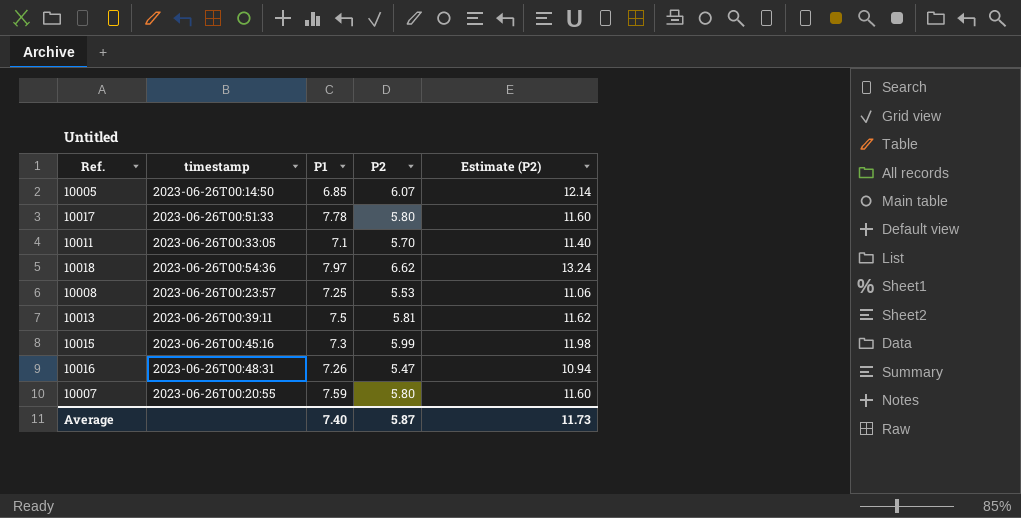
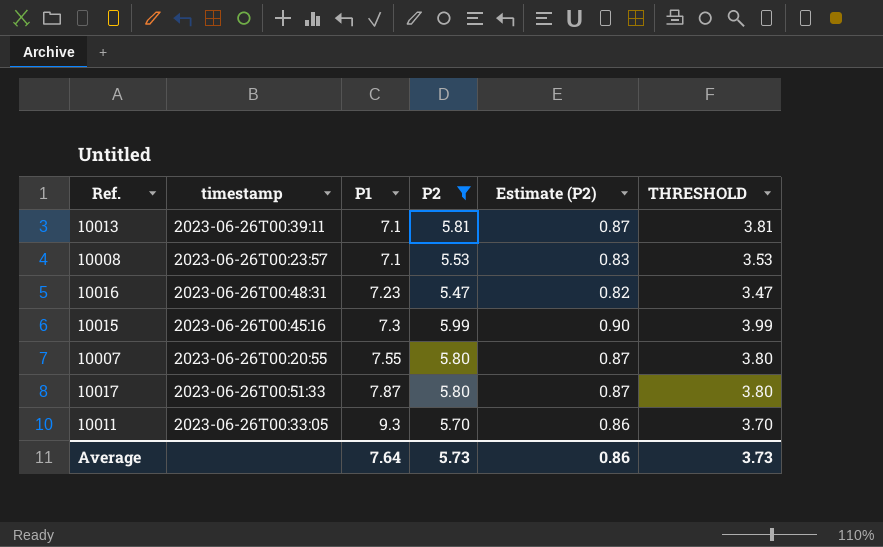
filter: none -> P2 <= 5.99
row order: none -> P1 ascending
column Estimate (P2) | formula: [P2] * 2 -> [P2] * 0.15
column THRESHOLD | formula: none -> [P2] - 2
10013 | P1: 7.5 -> 7.1
10008 | P1: 7.25 -> 7.1
10016 | P1: 7.26 -> 7.23
10007 | P1: 7.59 -> 7.55
10017 | P1: 7.78 -> 7.87
10011 | P1: 7.1 -> 9.3
Average | P1: 7.40 -> 7.64
Average | P2: 5.87 -> 5.73
Average | Estimate (P2): 11.73 -> 0.86

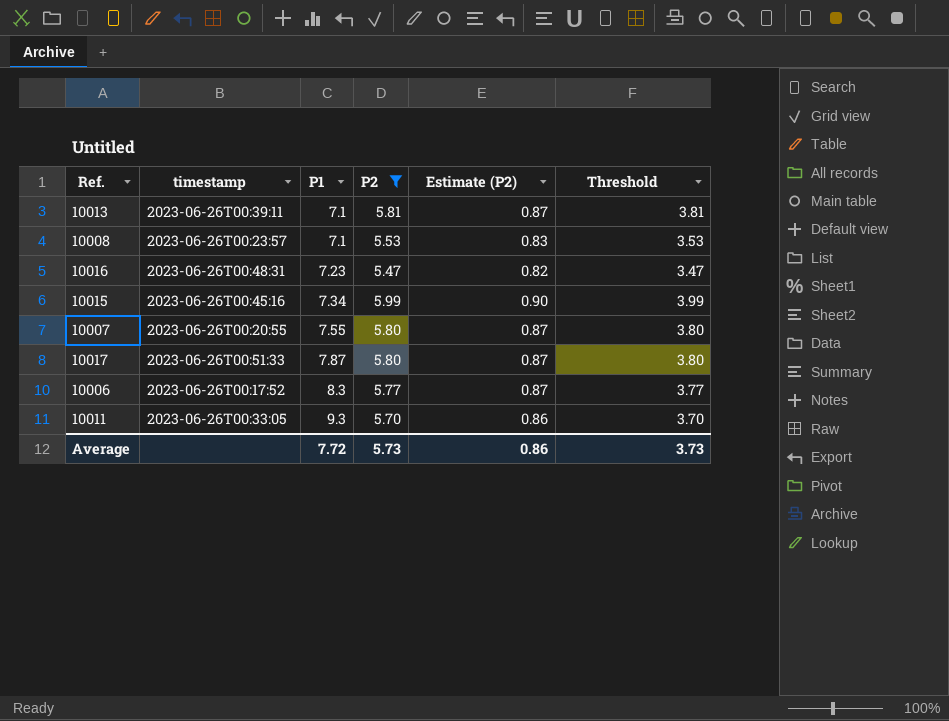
column name: THRESHOLD -> Threshold
10015 | P1: 7.3 -> 7.34
row 10006: none -> 2023-06-26T00:17:52 | 8.3 | 5.77 | 0.87 | 3.77
Average | P1: 7.64 -> 7.72

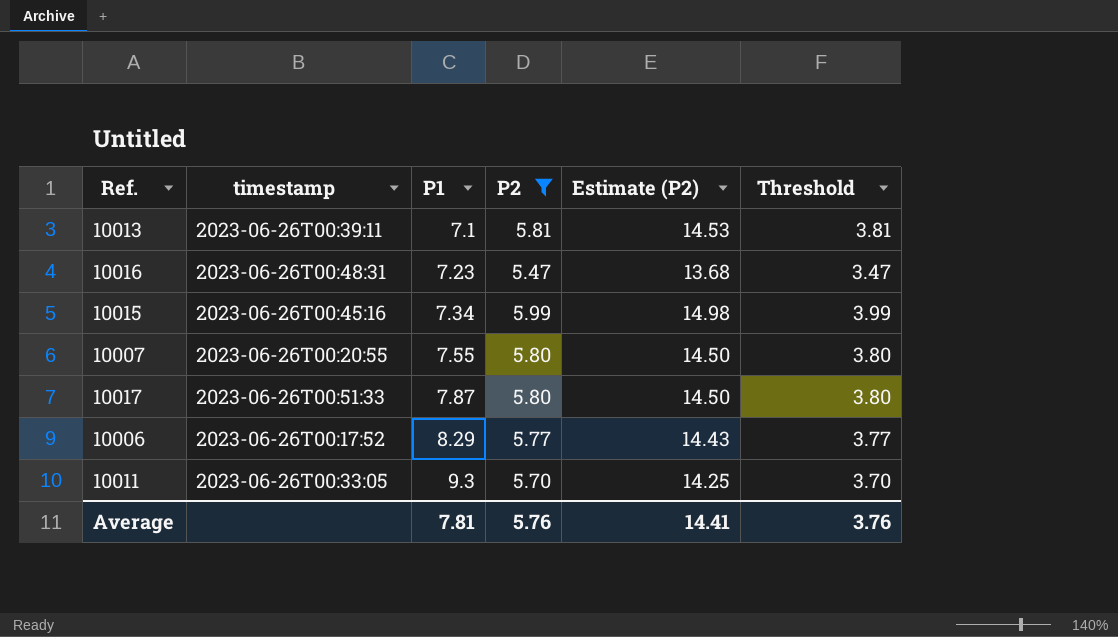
column Estimate (P2) | formula: [P2] * 0.15 -> [P2] * 2.5
row 10008: 2023-06-26T00:23:57 | 7.1 | 5.53 | 0.83 | 3.53 -> none
10006 | P1: 8.3 -> 8.29
Average | P1: 7.72 -> 7.81
Average | P2: 5.73 -> 5.76
Average | Estimate (P2): 0.86 -> 14.41
Average | Threshold: 3.73 -> 3.76

